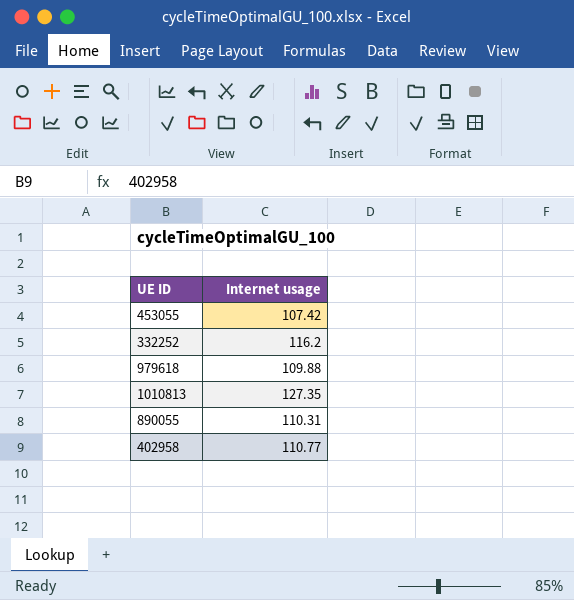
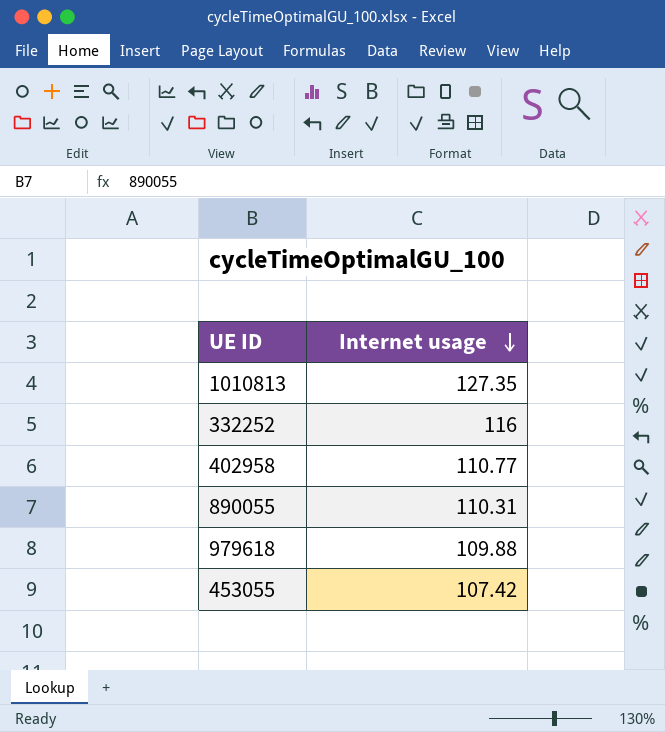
row order: none -> Internet usage descending
332252 | Internet usage: 116.2 -> 116

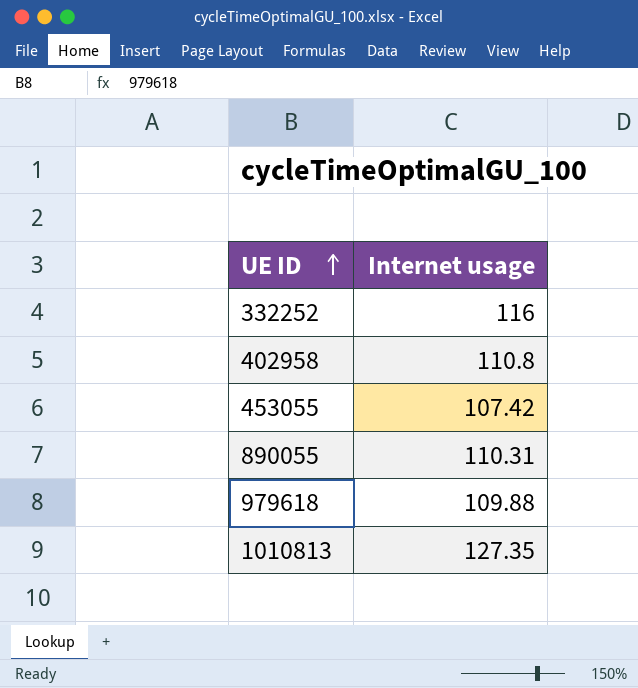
row order: Internet usage descending -> UE ID ascending
402958 | Internet usage: 110.77 -> 110.8

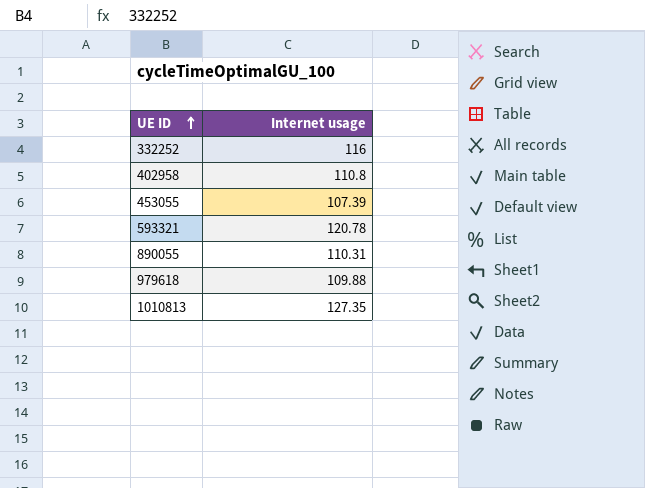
453055 | Internet usage: 107.42 -> 107.39
row 593321: none -> 120.78

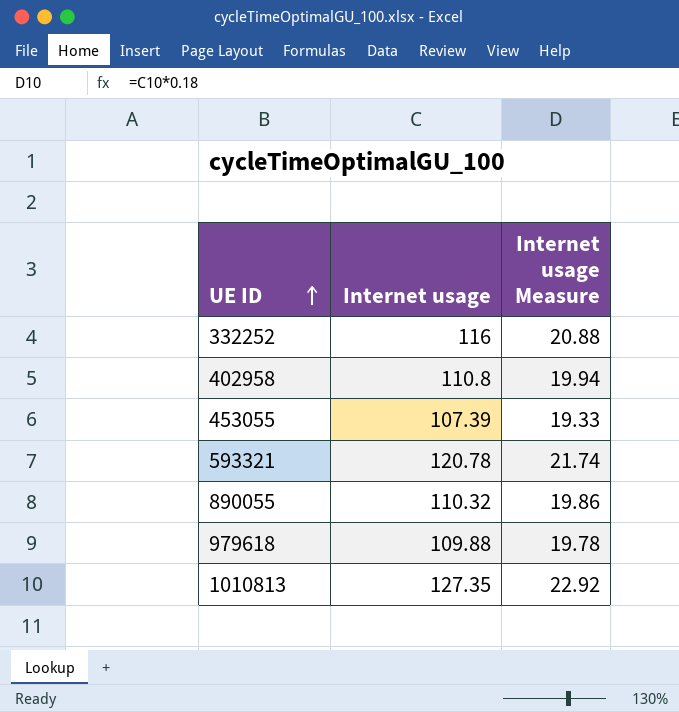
column Internet usage Measure | formula: none -> [Internet usage] * 0.18
890055 | Internet usage: 110.31 -> 110.32

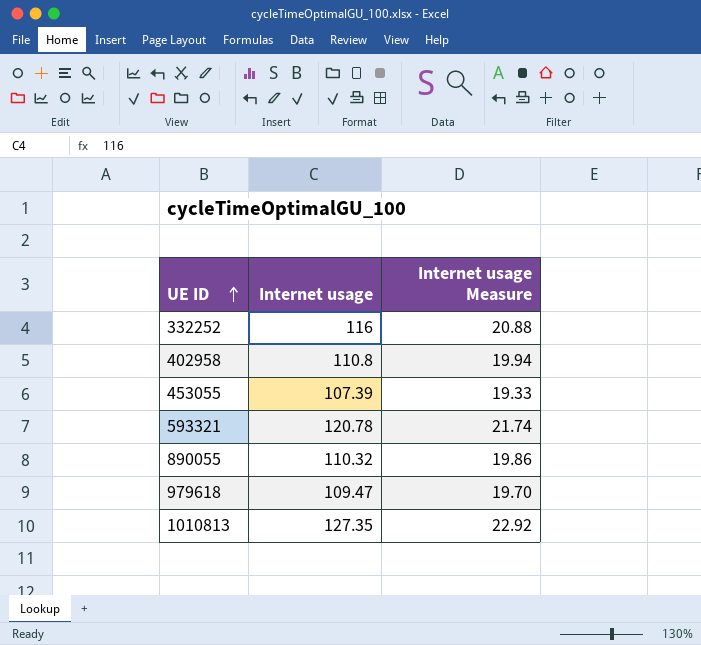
979618 | Internet usage: 109.88 -> 109.47
979618 | Internet usage Measure: 19.78 -> 19.70

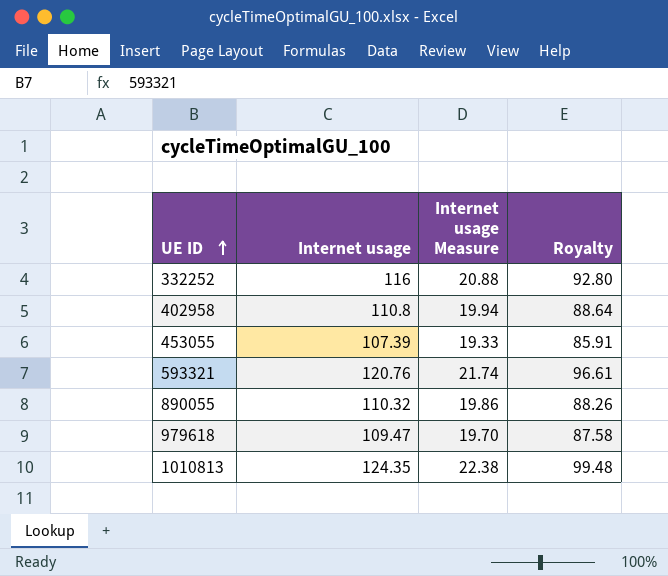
column Royalty | formula: none -> [Internet usage] * 0.8
593321 | Internet usage: 120.78 -> 120.76
1010813 | Internet usage: 127.35 -> 124.35
1010813 | Internet usage Measure: 22.92 -> 22.38

